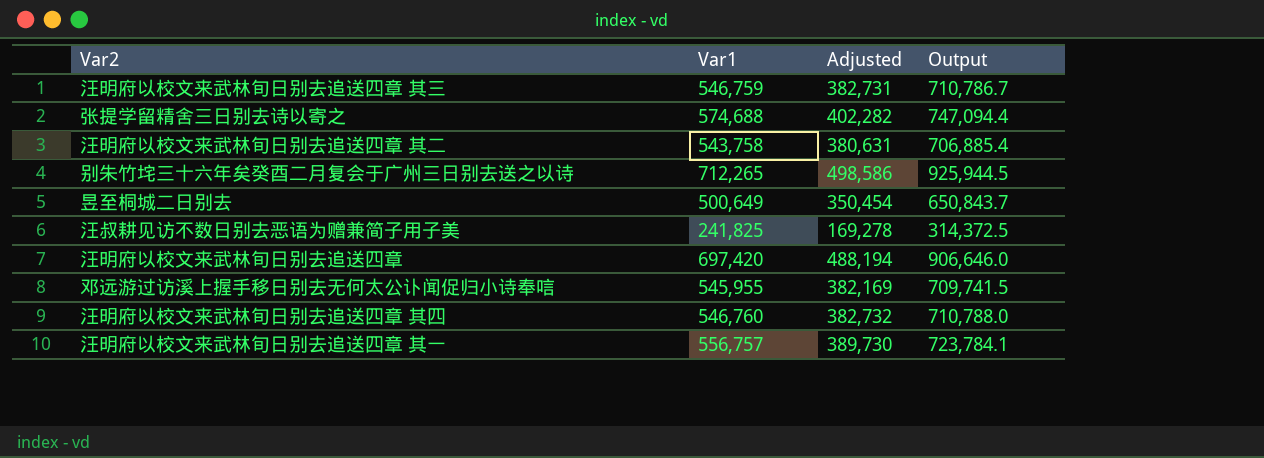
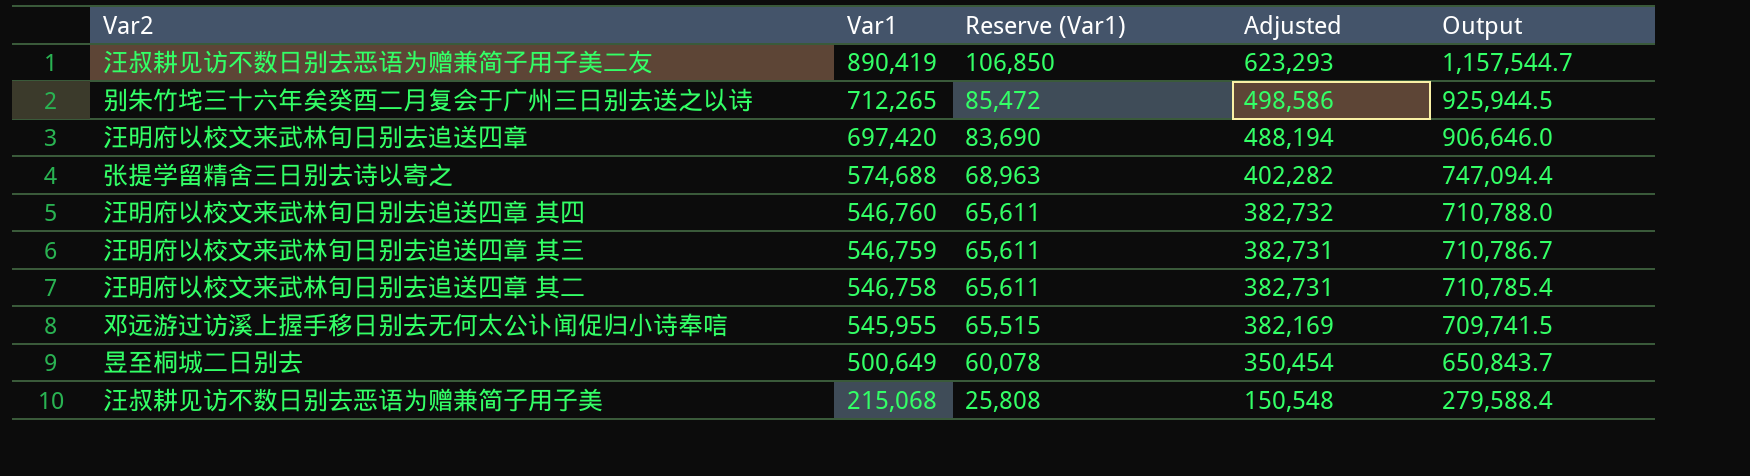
row order: none -> Var1 descending
column Reserve (Var1) | formula: none -> [Var1] * 0.12
row 汪明府以校文来武林旬日别去追送四章 其一: 556,757 | 389,730 | 723,784.1 -> none
row 汪叔耕见访不数日别去恶语为赠兼简子用子美二友: none -> 890,419 | 106,850 | 623,293 | 1,157,544.7
汪明府以校文来武林旬日别去追送四章 其二 | Var1: 543,758 -> 546,758
汪明府以校文来武林旬日别去追送四章 其二 | Adjusted: 380,631 -> 382,731
汪明府以校文来武林旬日别去追送四章 其二 | Output: 706,885.4 -> 710,785.4
汪叔耕见访不数日别去恶语为赠兼简子用子美 | Var1: 241,825 -> 215,068
汪叔耕见访不数日别去恶语为赠兼简子用子美 | Adjusted: 169,278 -> 150,548
汪叔耕见访不数日别去恶语为赠兼简子用子美 | Output: 314,372.5 -> 279,588.4

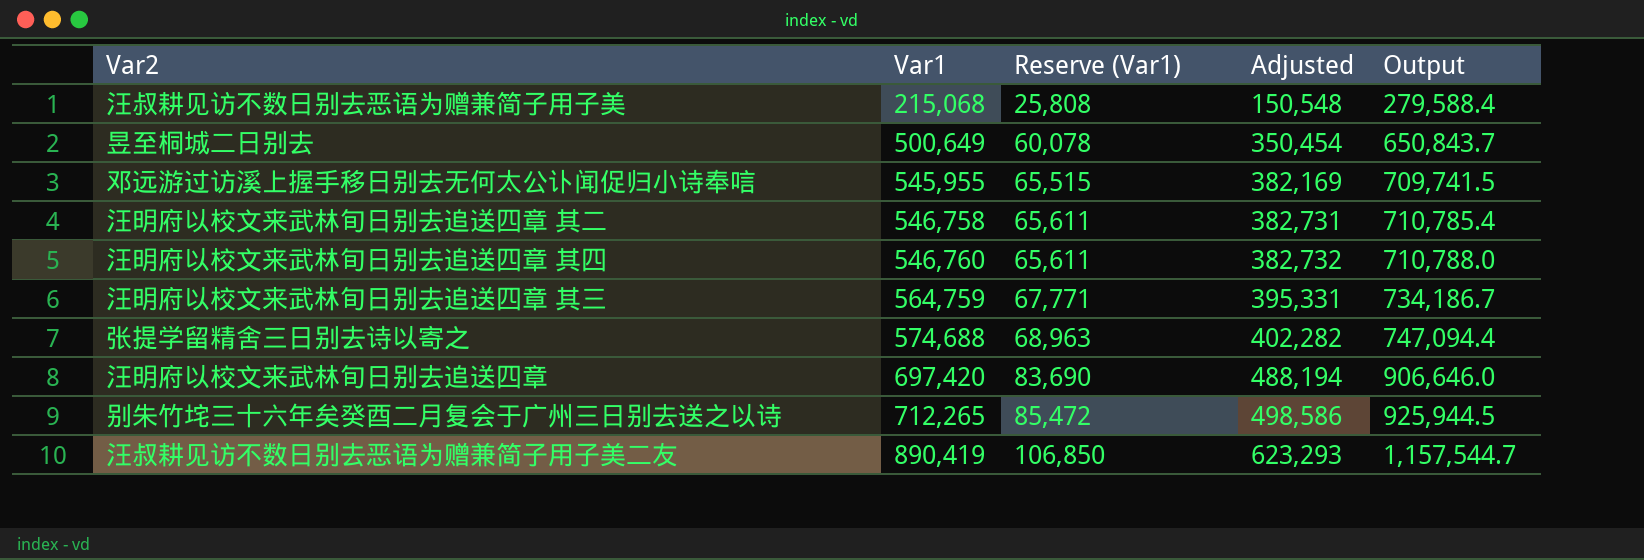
row order: Var1 descending -> Var1 ascending
汪明府以校文来武林旬日别去追送四章 其三 | Var1: 546,759 -> 564,759
汪明府以校文来武林旬日别去追送四章 其三 | Reserve (Var1): 65,611 -> 67,771
汪明府以校文来武林旬日别去追送四章 其三 | Adjusted: 382,731 -> 395,331
汪明府以校文来武林旬日别去追送四章 其三 | Output: 710,786.7 -> 734,186.7

